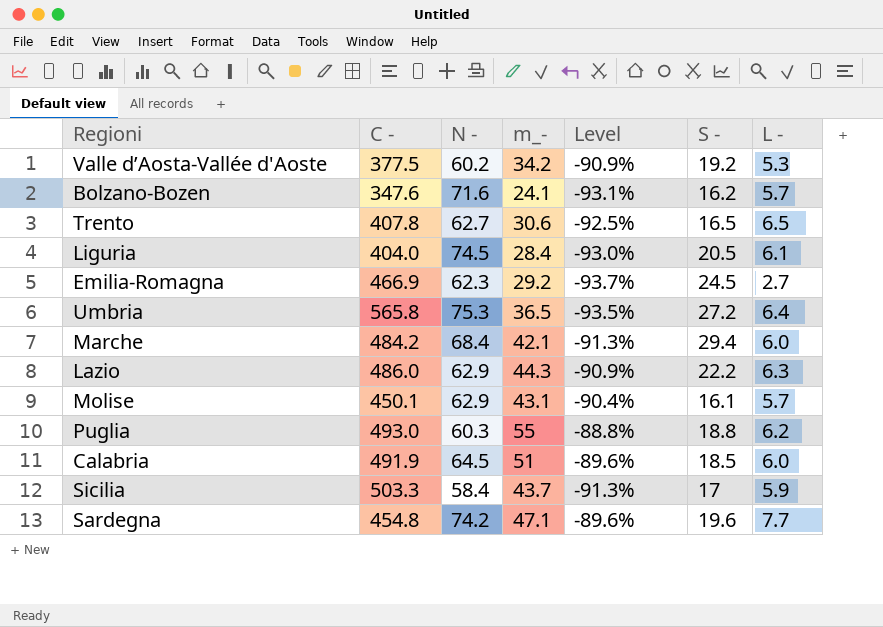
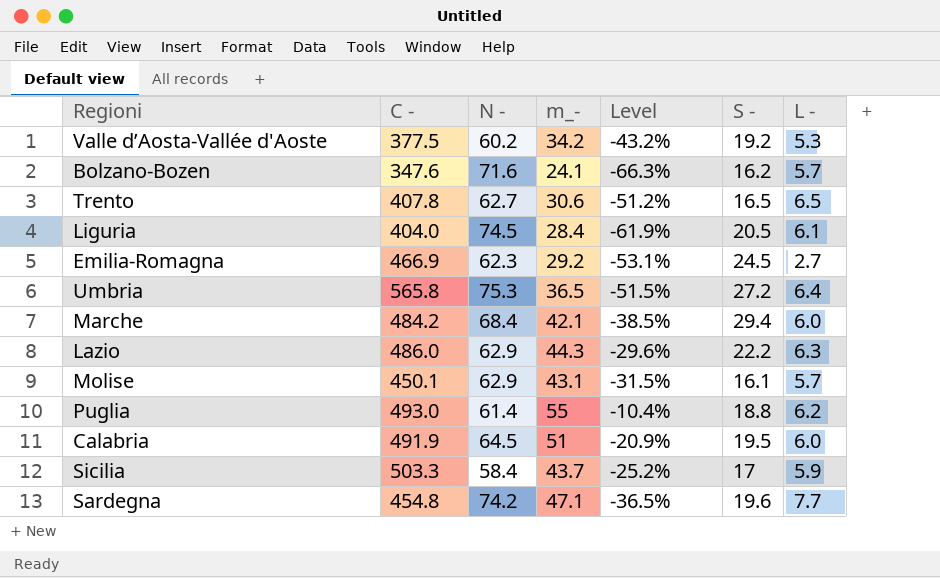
column Level | formula: ([m_-] - [C -]) / [C -] -> ([m_-] - [N -]) / [N -]
Puglia | N -: 60.3 -> 61.4
Calabria | S -: 18.5 -> 19.5

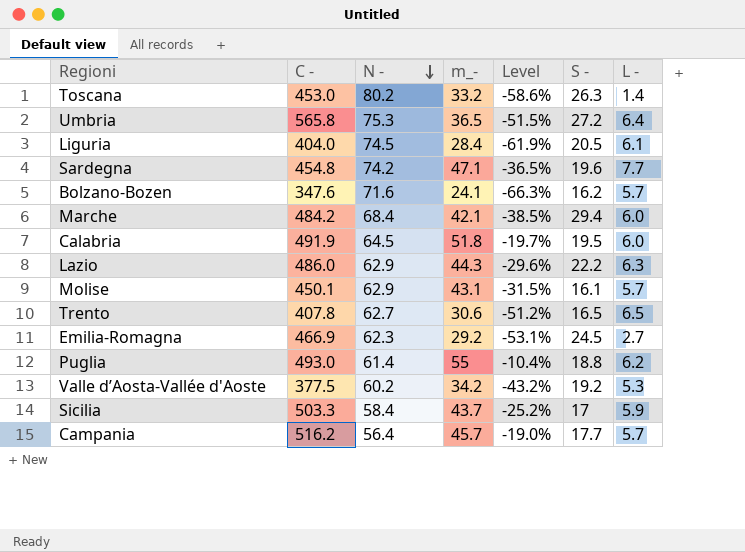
row order: none -> N - descending
row Toscana: none -> 453.0 | 80.2 | 33.2 | -58.6% | 26.3 | 1.4
Calabria | m_-: 51 -> 51.8
Calabria | Level: -20.9% -> -19.7%
row Campania: none -> 516.2 | 56.4 | 45.7 | -19.0% | 17.7 | 5.7

